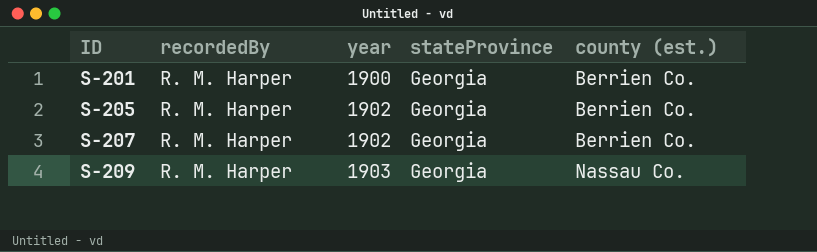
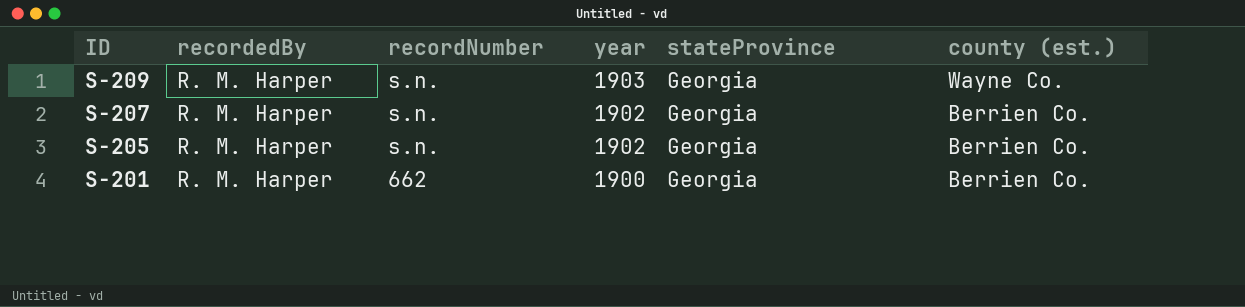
row order: ID ascending -> ID descending
column recordNumber | position: none -> 3
S-209 | county (est.): Nassau Co. -> Wayne Co.

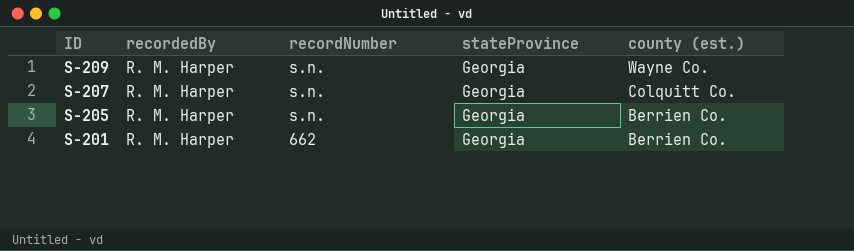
column year | position: 4 -> none
S-207 | county (est.): Berrien Co. -> Colquitt Co.

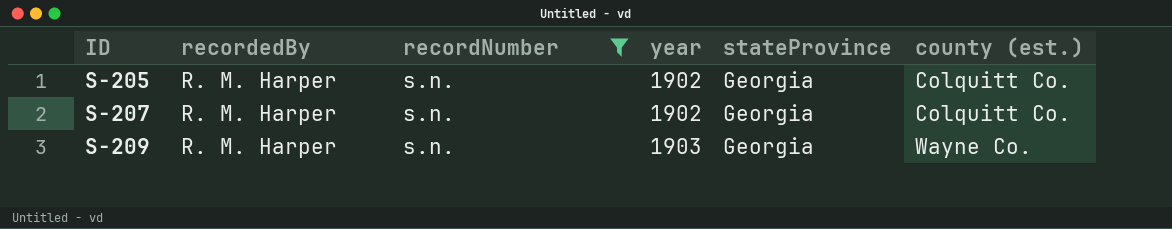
filter: none -> recordNumber = s.n.
row order: ID descending -> ID ascending
column year | position: none -> 4
S-205 | county (est.): Berrien Co. -> Colquitt Co.

